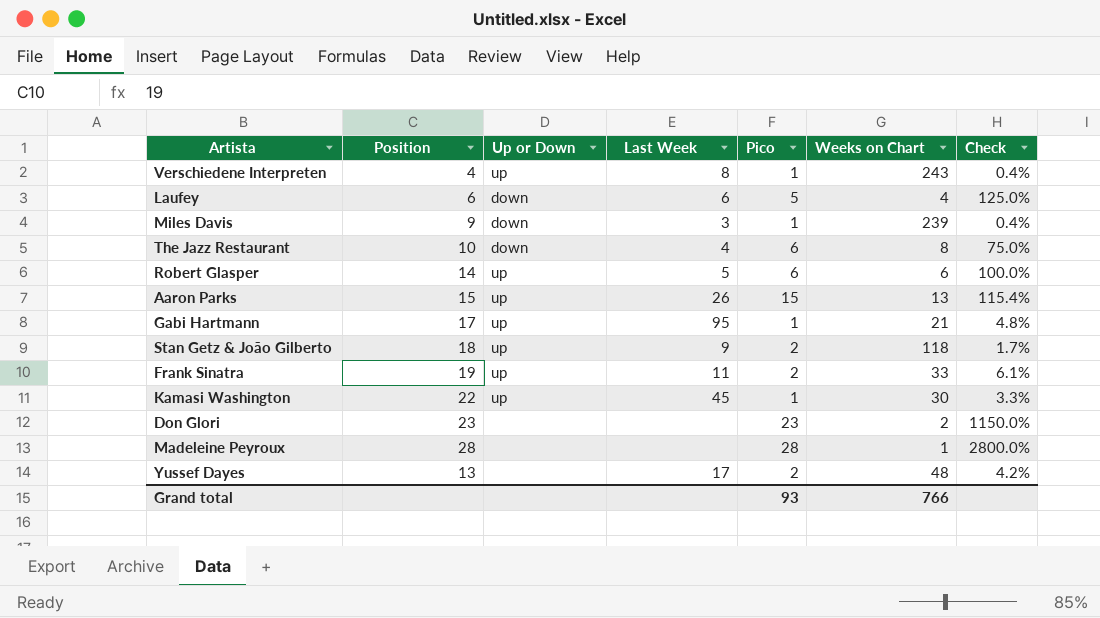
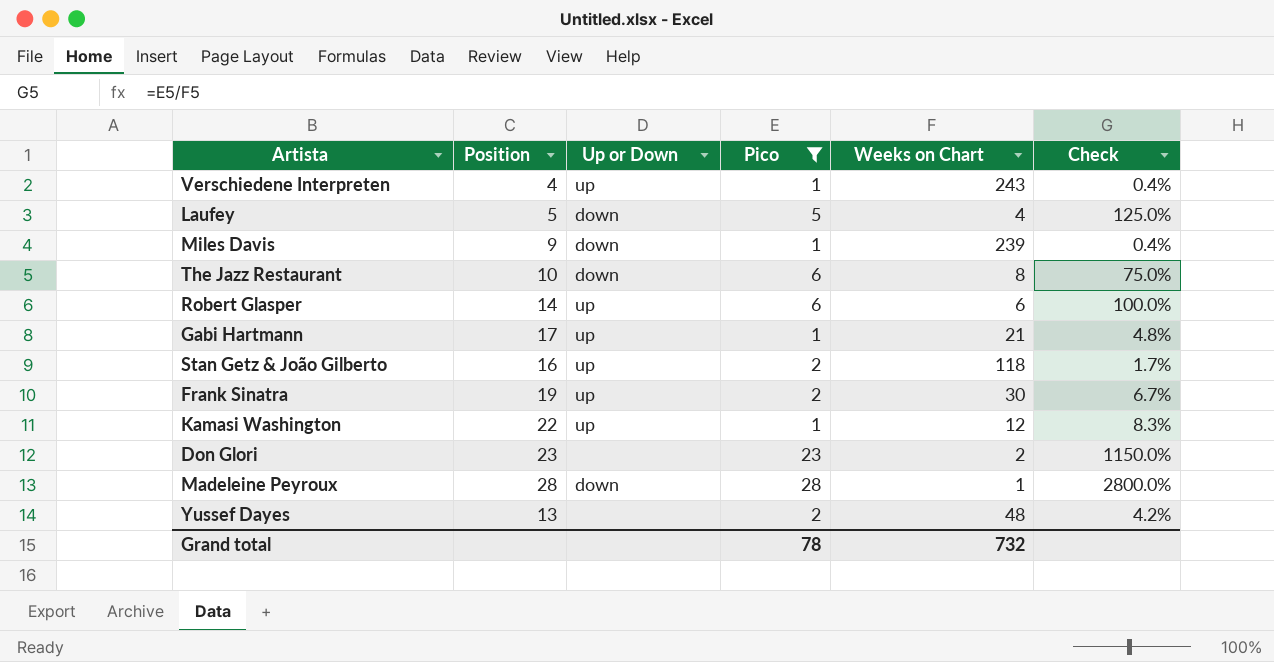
filter: none -> Pico != 15
column Last Week | position: 4 -> none
Laufey | Position: 6 -> 5
Stan Getz & João Gilberto | Position: 18 -> 16
Frank Sinatra | Weeks on Chart: 33 -> 30
Frank Sinatra | Check: 6.1% -> 6.7%
Kamasi Washington | Weeks on Chart: 30 -> 12
Kamasi Washington | Check: 3.3% -> 8.3%
Madeleine Peyroux | Up or Down: none -> down
Grand total | Pico: 93 -> 78
Grand total | Weeks on Chart: 766 -> 732

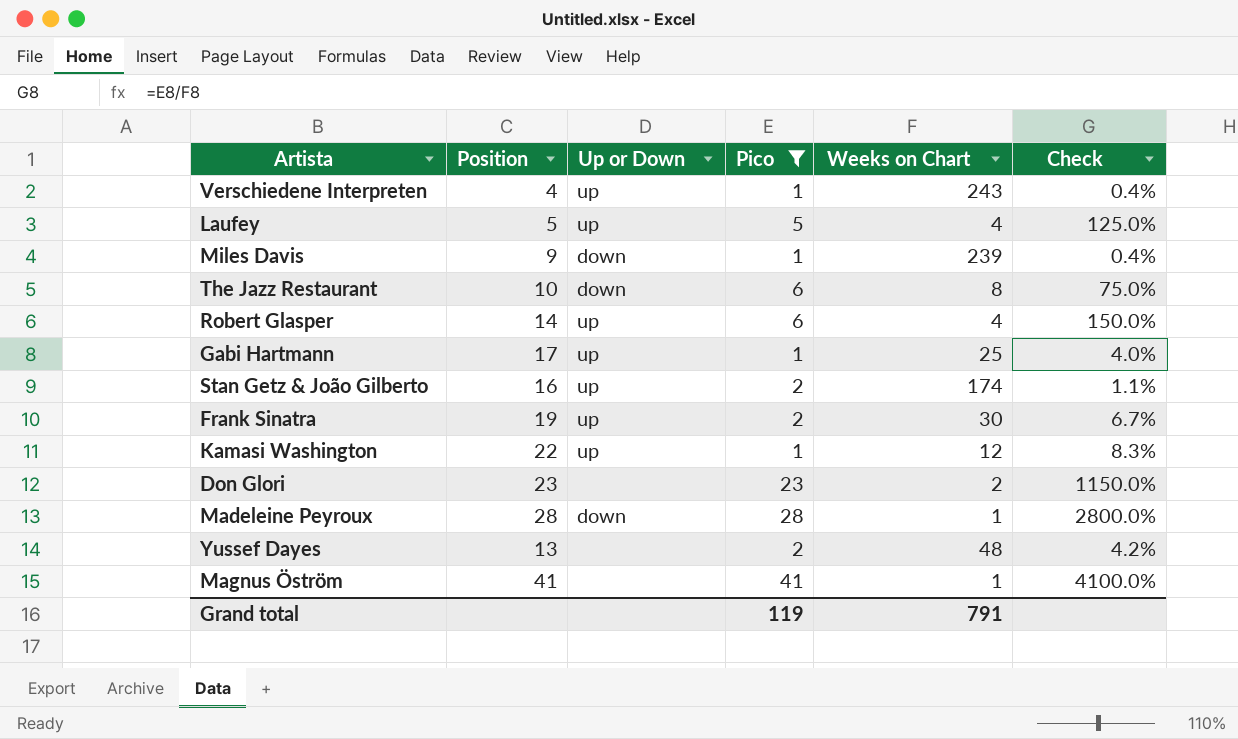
Laufey | Up or Down: down -> up
Robert Glasper | Weeks on Chart: 6 -> 4
Robert Glasper | Check: 100.0% -> 150.0%
Gabi Hartmann | Weeks on Chart: 21 -> 25
Gabi Hartmann | Check: 4.8% -> 4.0%
Stan Getz & João Gilberto | Weeks on Chart: 118 -> 174
Stan Getz & João Gilberto | Check: 1.7% -> 1.1%
row Magnus Öström: none -> 41 | none | 41 | 1 | 4100.0%
Grand total | Pico: 78 -> 119
Grand total | Weeks on Chart: 732 -> 791

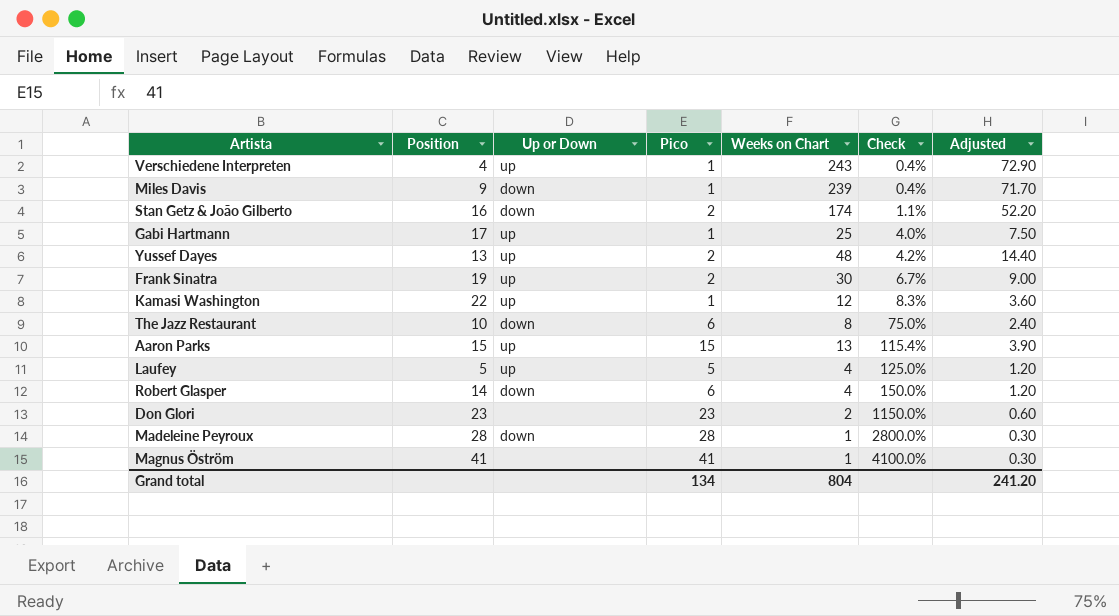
filter: Pico != 15 -> none
row order: none -> Check ascending
column Adjusted | formula: none -> [Weeks on Chart] * 0.3
Stan Getz & João Gilberto | Up or Down: up -> down
Yussef Dayes | Up or Down: none -> up
Robert Glasper | Up or Down: up -> down
Grand total | Pico: 119 -> 134
Grand total | Weeks on Chart: 791 -> 804

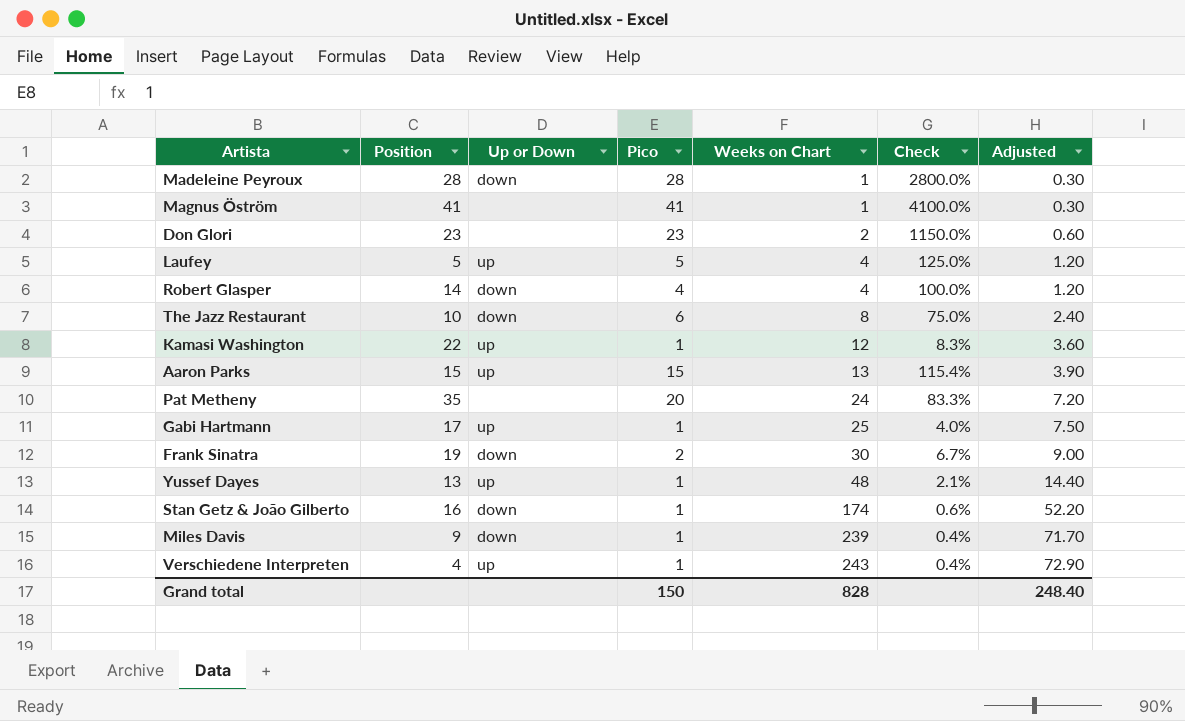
row order: Check ascending -> Weeks on Chart ascending
Robert Glasper | Pico: 6 -> 4
Robert Glasper | Check: 150.0% -> 100.0%
row Pat Metheny: none -> 35 | none | 20 | 24 | 83.3% | 7.20
Frank Sinatra | Up or Down: up -> down
Yussef Dayes | Pico: 2 -> 1
Yussef Dayes | Check: 4.2% -> 2.1%
Stan Getz & João Gilberto | Pico: 2 -> 1
Stan Getz & João Gilberto | Check: 1.1% -> 0.6%
Grand total | Pico: 134 -> 150
Grand total | Weeks on Chart: 804 -> 828
Grand total | Adjusted: 241.20 -> 248.40

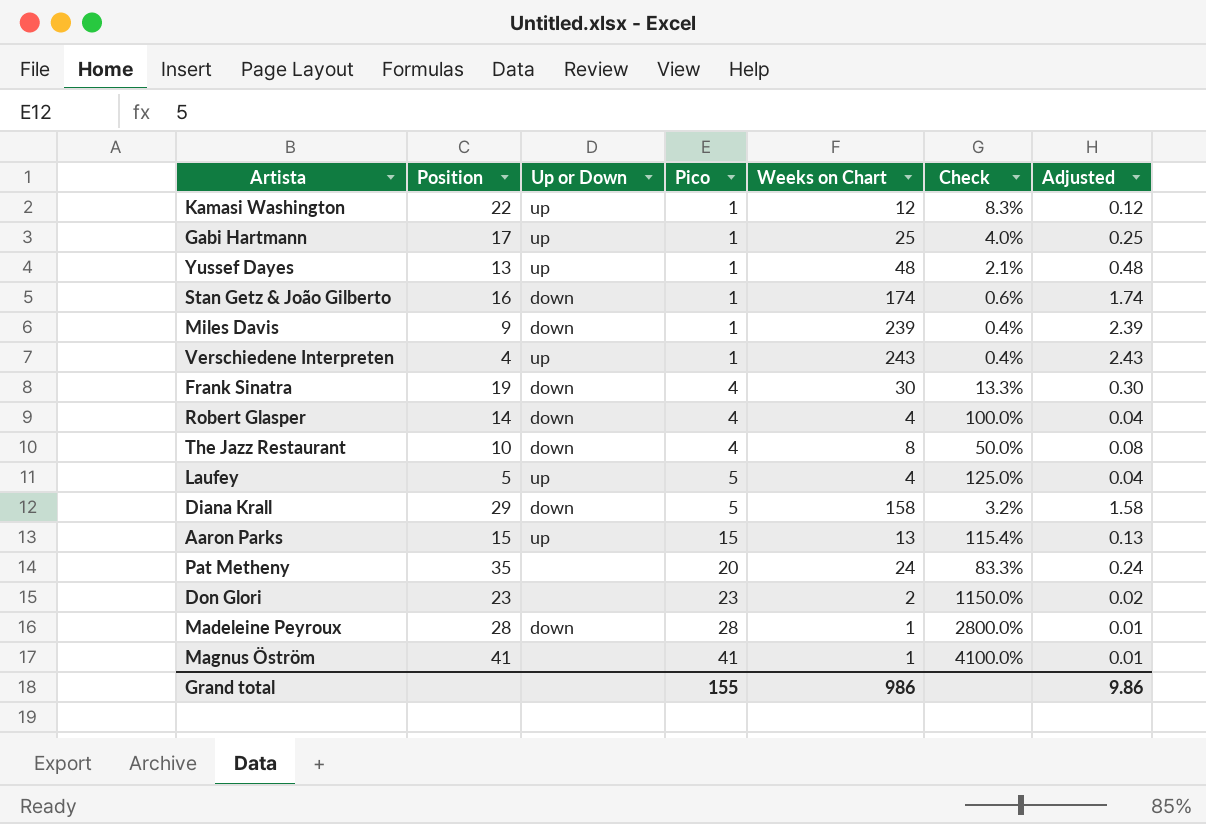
row order: Weeks on Chart ascending -> Pico ascending
column Adjusted | formula: [Weeks on Chart] * 0.3 -> [Weeks on Chart] * 0.01
Frank Sinatra | Pico: 2 -> 4
Frank Sinatra | Check: 6.7% -> 13.3%
The Jazz Restaurant | Pico: 6 -> 4
The Jazz Restaurant | Check: 75.0% -> 50.0%
row Diana Krall: none -> 29 | down | 5 | 158 | 3.2% | 1.58
Grand total | Pico: 150 -> 155
Grand total | Weeks on Chart: 828 -> 986
Grand total | Adjusted: 248.40 -> 9.86

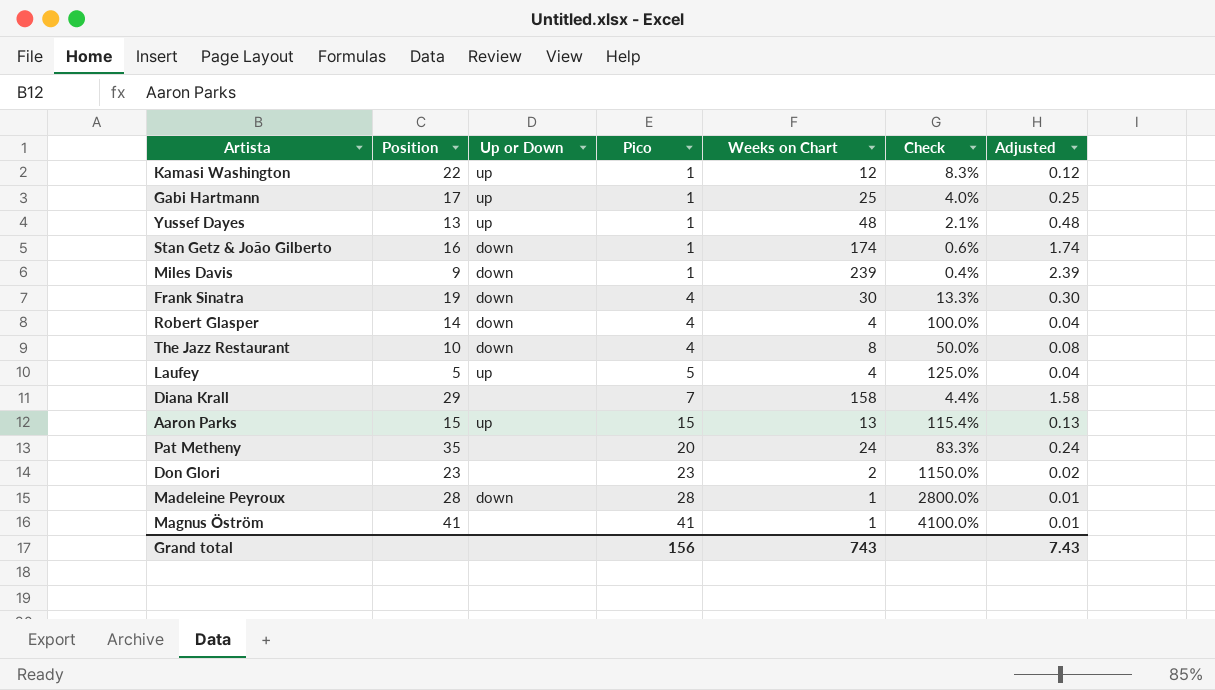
row Verschiedene Interpreten: 4 | up | 1 | 243 | 0.4% | 2.43 -> none
Diana Krall | Up or Down: down -> none
Diana Krall | Pico: 5 -> 7
Diana Krall | Check: 3.2% -> 4.4%
Grand total | Pico: 155 -> 156
Grand total | Weeks on Chart: 986 -> 743
Grand total | Adjusted: 9.86 -> 7.43

